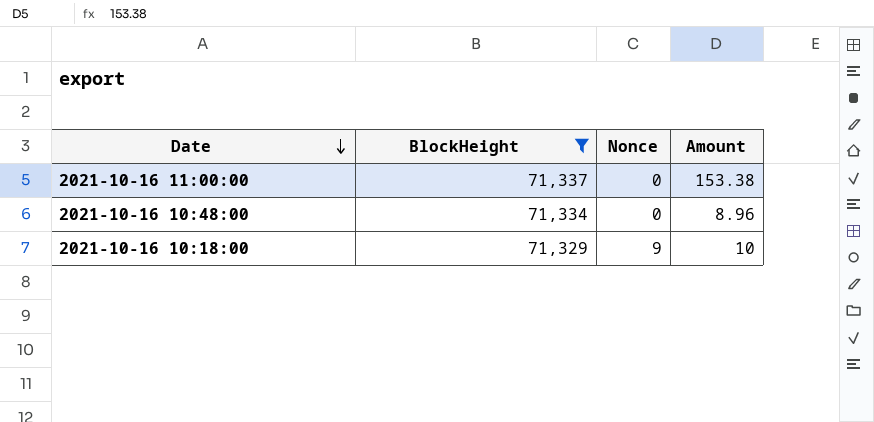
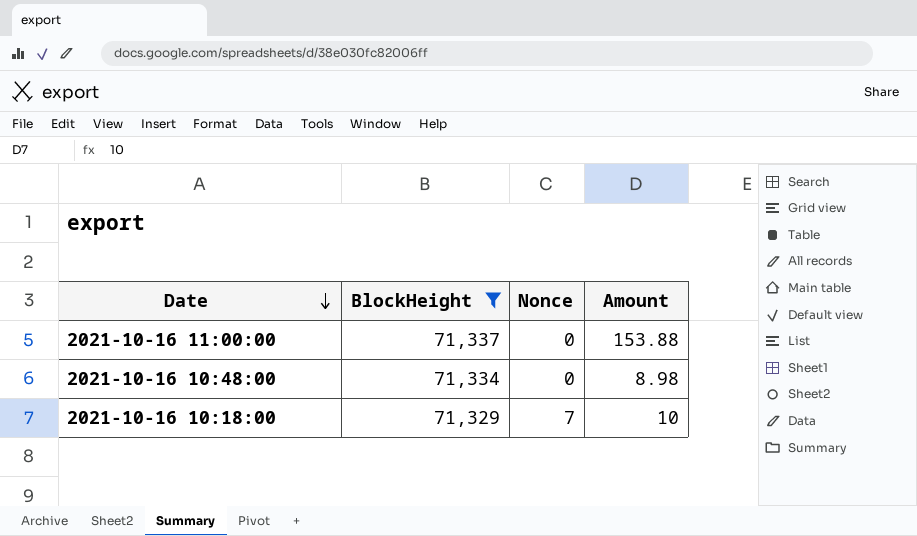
2021-10-16 11:00:00 | Amount: 153.38 -> 153.88
2021-10-16 10:48:00 | Amount: 8.96 -> 8.98
2021-10-16 10:18:00 | Nonce: 9 -> 7

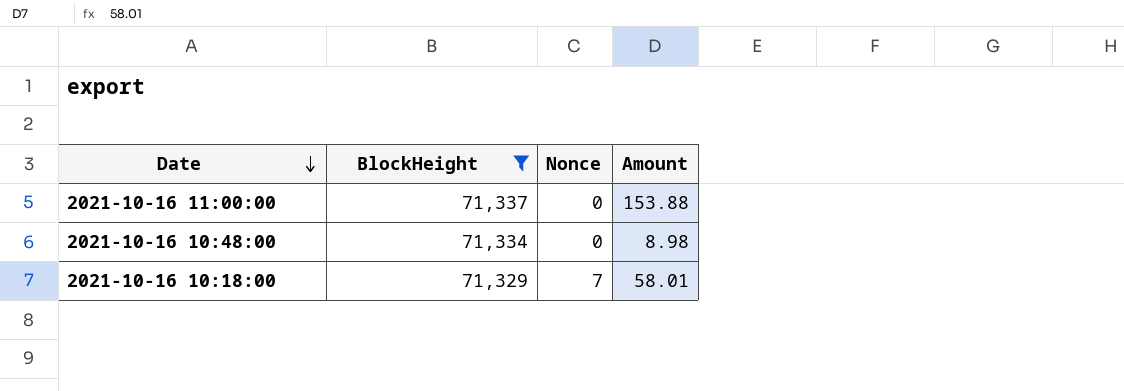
2021-10-16 10:18:00 | Amount: 10 -> 58.01

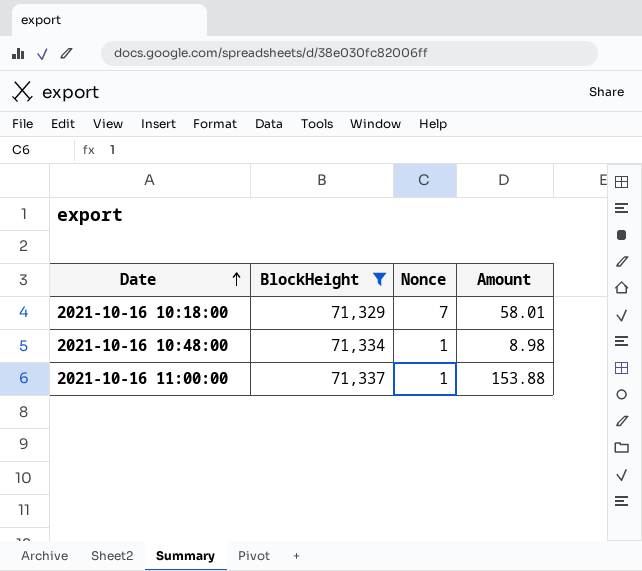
row order: Date descending -> Date ascending
2021-10-16 10:48:00 | Nonce: 0 -> 1
2021-10-16 11:00:00 | Nonce: 0 -> 1

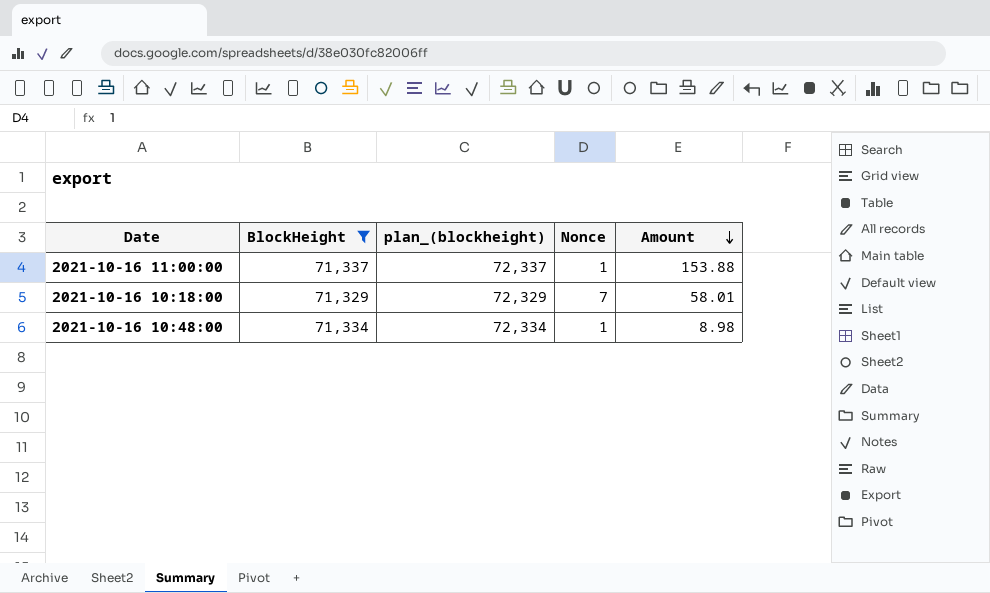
row order: Date ascending -> Amount descending
column plan_(blockheight) | formula: none -> [BlockHeight] + 1000

